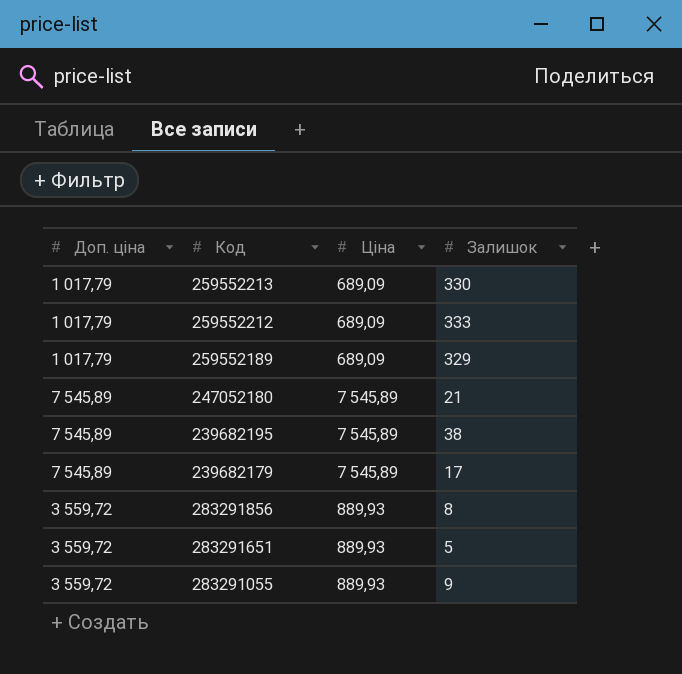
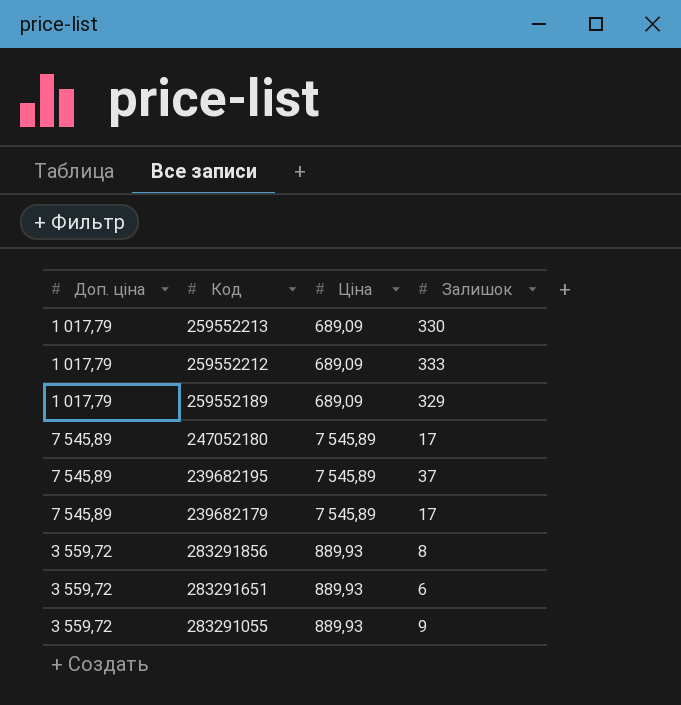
247052180 | Залишок: 21 -> 17
239682195 | Залишок: 38 -> 37
283291651 | Залишок: 5 -> 6

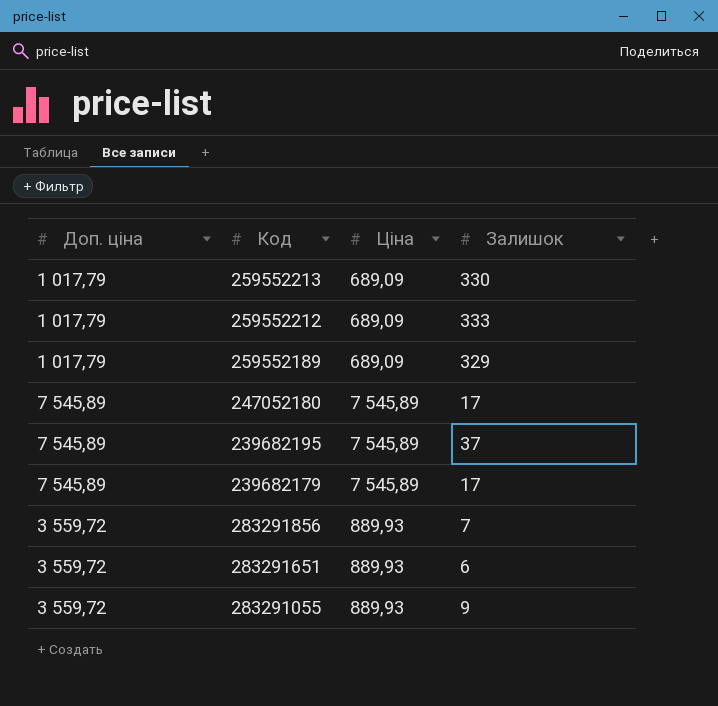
283291856 | Залишок: 8 -> 7

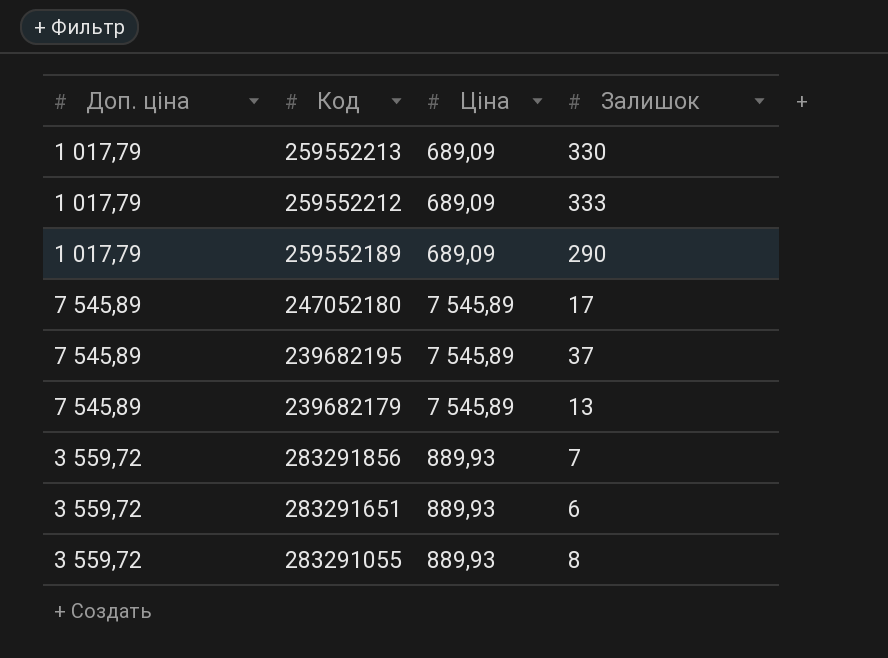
259552189 | Залишок: 329 -> 290
239682179 | Залишок: 17 -> 13
283291055 | Залишок: 9 -> 8

